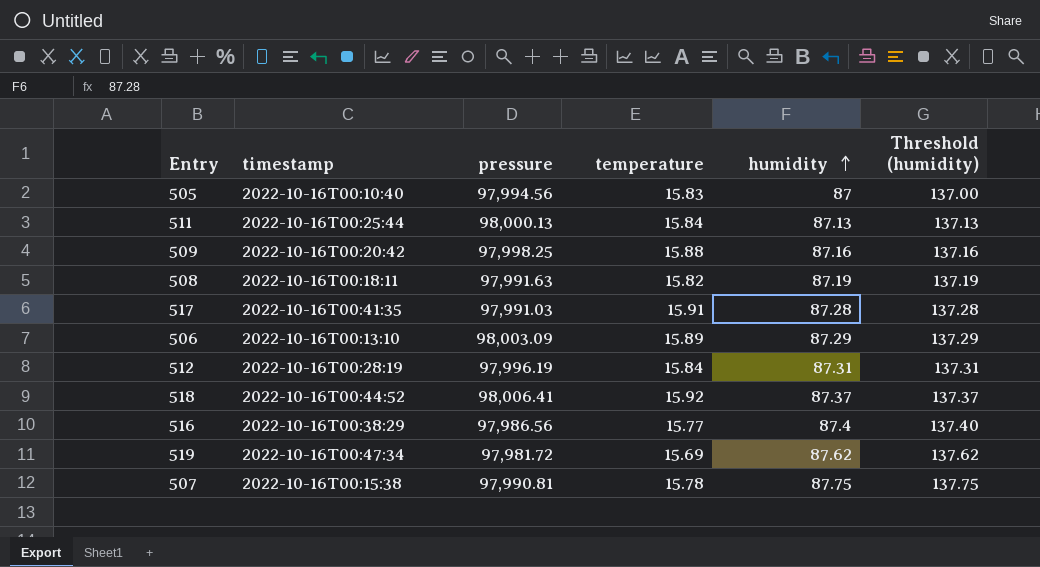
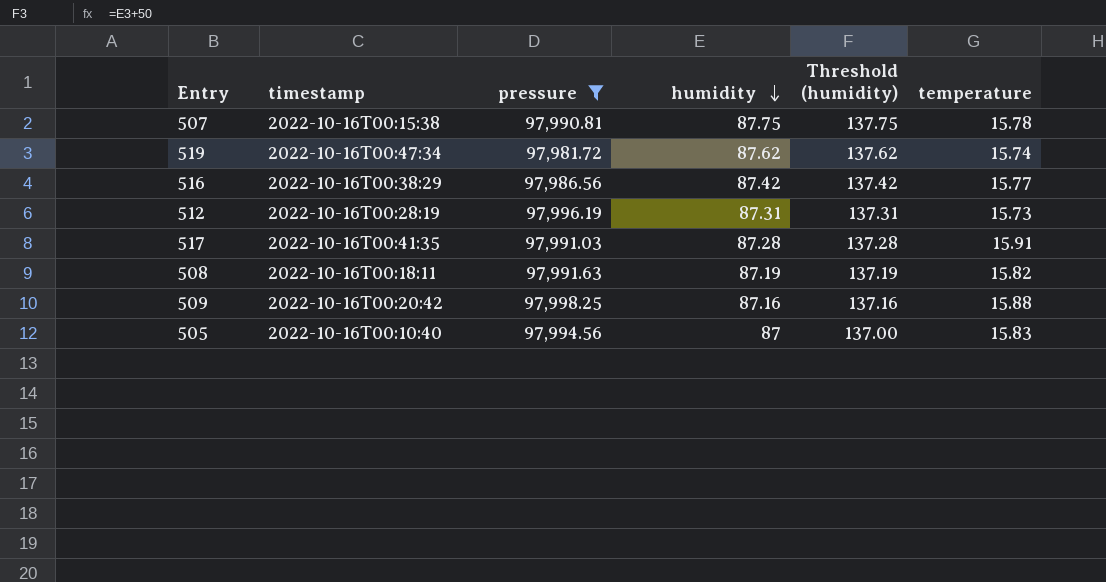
filter: none -> pressure <= 97,998.25
row order: humidity ascending -> humidity descending
column temperature | position: 4 -> 6
519 | temperature: 15.69 -> 15.74
516 | humidity: 87.4 -> 87.42
516 | Threshold (humidity): 137.40 -> 137.42
512 | temperature: 15.84 -> 15.73

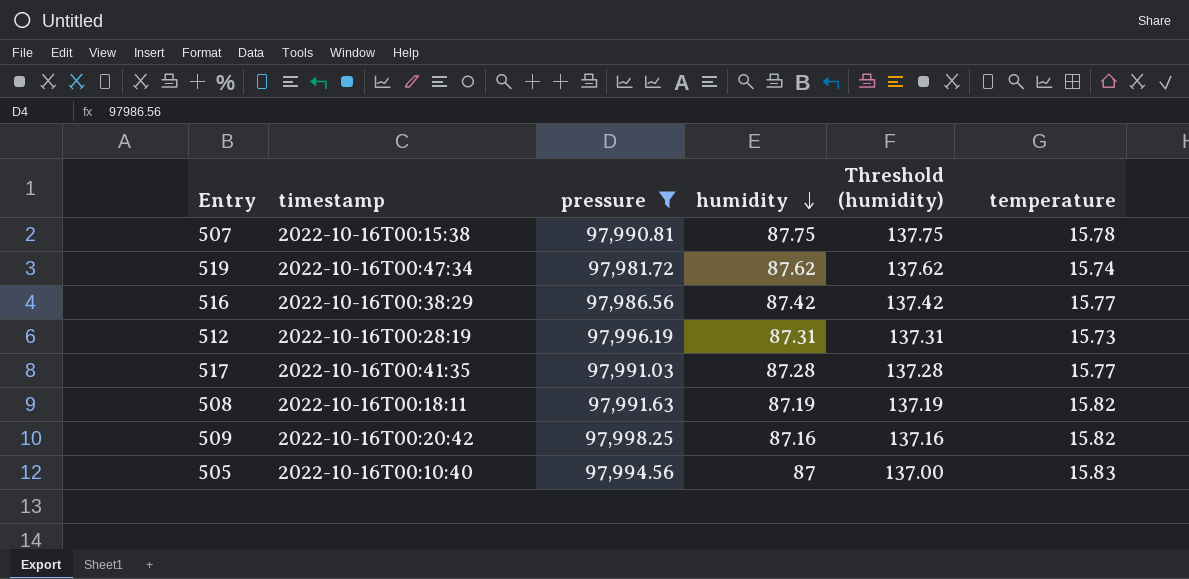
517 | temperature: 15.91 -> 15.77
509 | temperature: 15.88 -> 15.82

